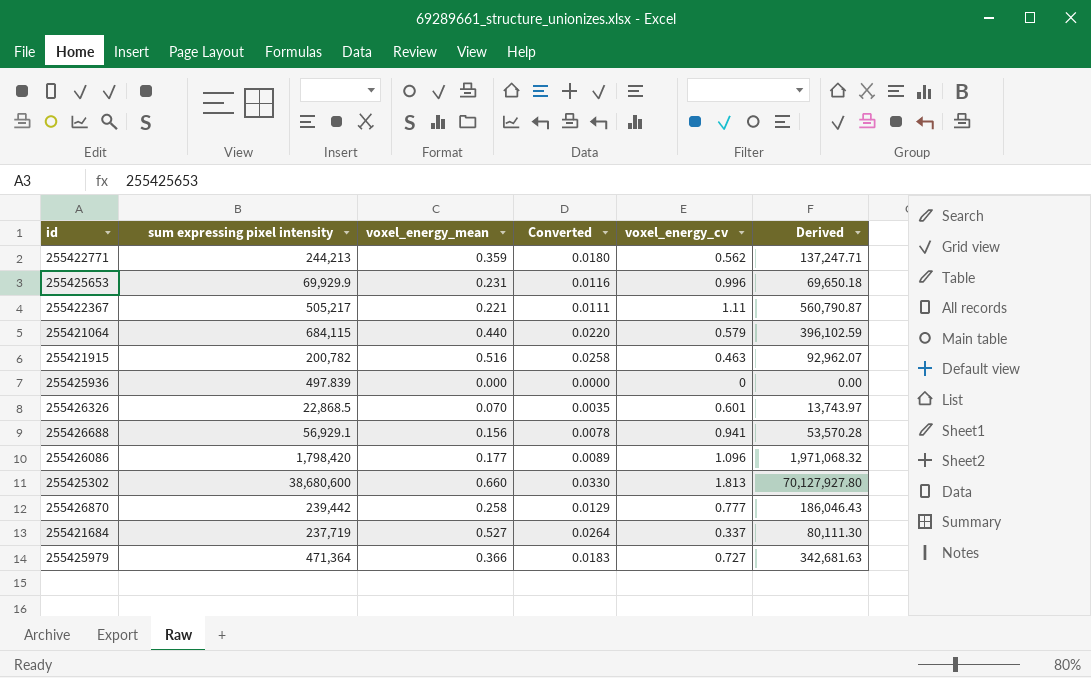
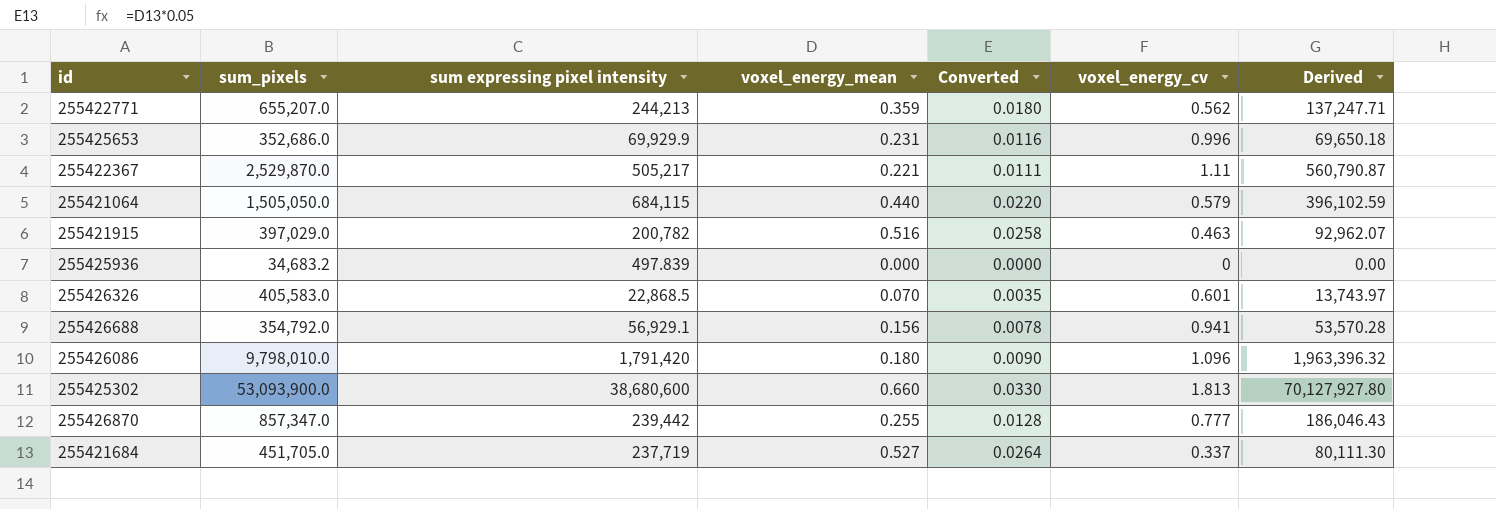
column sum_pixels | position: none -> 2
row 255425979: 471,364 | 0.366 | 0.0183 | 0.727 | 342,681.63 -> none
255426086 | sum expressing pixel intensity: 1,798,420 -> 1,791,420
255426086 | voxel_energy_mean: 0.177 -> 0.180
255426086 | Converted: 0.0089 -> 0.0090
255426086 | Derived: 1,971,068.32 -> 1,963,396.32
255426870 | voxel_energy_mean: 0.258 -> 0.255
255426870 | Converted: 0.0129 -> 0.0128

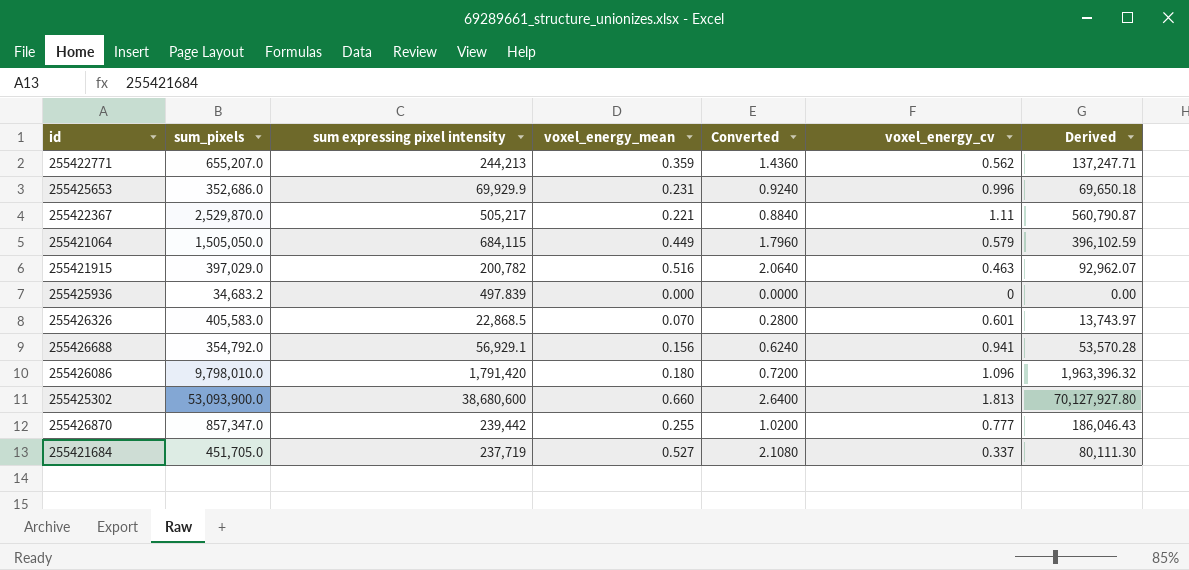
column Converted | formula: [voxel_energy_mean] * 0.05 -> [voxel_energy_mean] * 4
255421064 | voxel_energy_mean: 0.440 -> 0.449

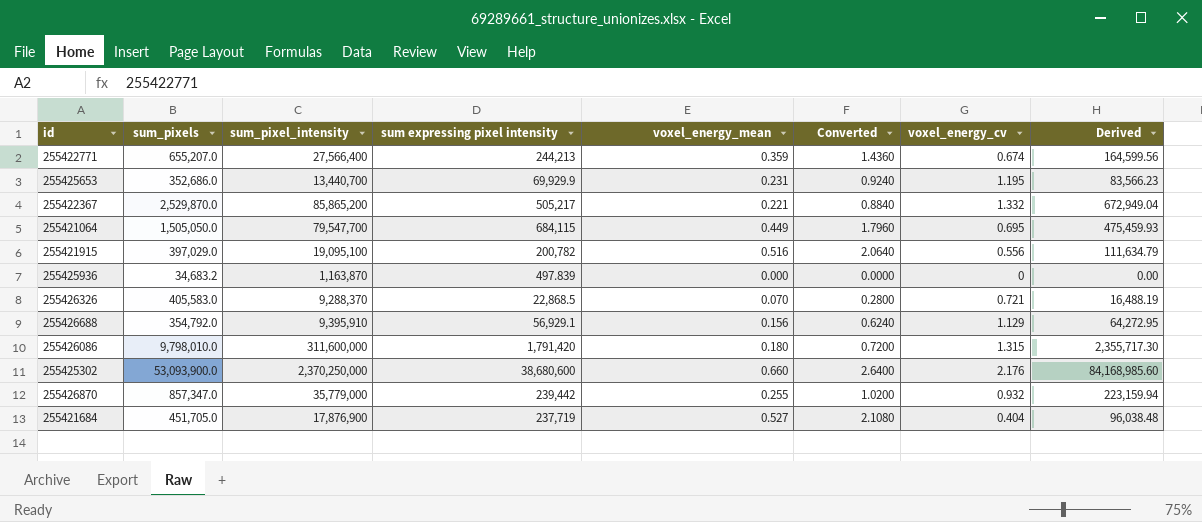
column sum_pixel_intensity | position: none -> 3
255422771 | voxel_energy_cv: 0.562 -> 0.674
255422771 | Derived: 137,247.71 -> 164,599.56
255425653 | voxel_energy_cv: 0.996 -> 1.195
255425653 | Derived: 69,650.18 -> 83,566.23
255422367 | voxel_energy_cv: 1.11 -> 1.332
255422367 | Derived: 560,790.87 -> 672,949.04
255421064 | voxel_energy_cv: 0.579 -> 0.695
255421064 | Derived: 396,102.59 -> 475,459.93
255421915 | voxel_energy_cv: 0.463 -> 0.556
255421915 | Derived: 92,962.07 -> 111,634.79
255426326 | voxel_energy_cv: 0.601 -> 0.721
255426326 | Derived: 13,743.97 -> 16,488.19
255426688 | voxel_energy_cv: 0.941 -> 1.129
255426688 | Derived: 53,570.28 -> 64,272.95
255426086 | voxel_energy_cv: 1.096 -> 1.315
255426086 | Derived: 1,963,396.32 -> 2,355,717.30
255425302 | voxel_energy_cv: 1.813 -> 2.176
255425302 | Derived: 70,127,927.80 -> 84,168,985.60
255426870 | voxel_energy_cv: 0.777 -> 0.932
255426870 | Derived: 186,046.43 -> 223,159.94
255421684 | voxel_energy_cv: 0.337 -> 0.404
255421684 | Derived: 80,111.30 -> 96,038.48

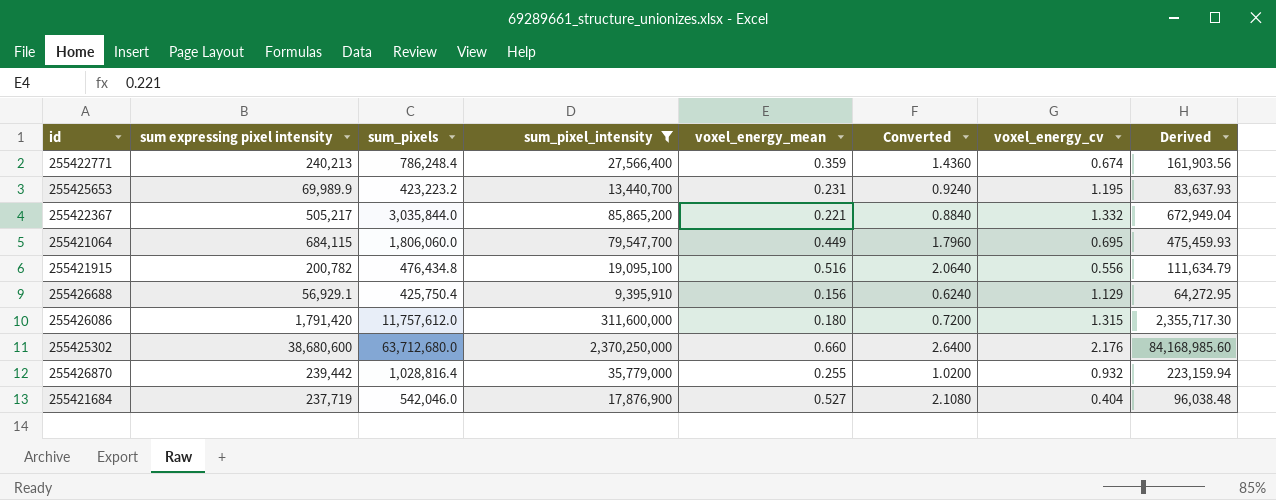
filter: none -> sum_pixel_intensity >= 9,395,910
column sum expressing pixel intensity | position: 4 -> 2
255422771 | sum expressing pixel intensity: 244,213 -> 240,213
255422771 | sum_pixels: 655,207.0 -> 786,248.4
255422771 | Derived: 164,599.56 -> 161,903.56
255425653 | sum expressing pixel intensity: 69,929.9 -> 69,989.9
255425653 | sum_pixels: 352,686.0 -> 423,223.2
255425653 | Derived: 83,566.23 -> 83,637.93
255422367 | sum_pixels: 2,529,870.0 -> 3,035,844.0
255421064 | sum_pixels: 1,505,050.0 -> 1,806,060.0
255421915 | sum_pixels: 397,029.0 -> 476,434.8
255426688 | sum_pixels: 354,792.0 -> 425,750.4
255426086 | sum_pixels: 9,798,010.0 -> 11,757,612.0
255425302 | sum_pixels: 53,093,900.0 -> 63,712,680.0
255426870 | sum_pixels: 857,347.0 -> 1,028,816.4
255421684 | sum_pixels: 451,705.0 -> 542,046.0

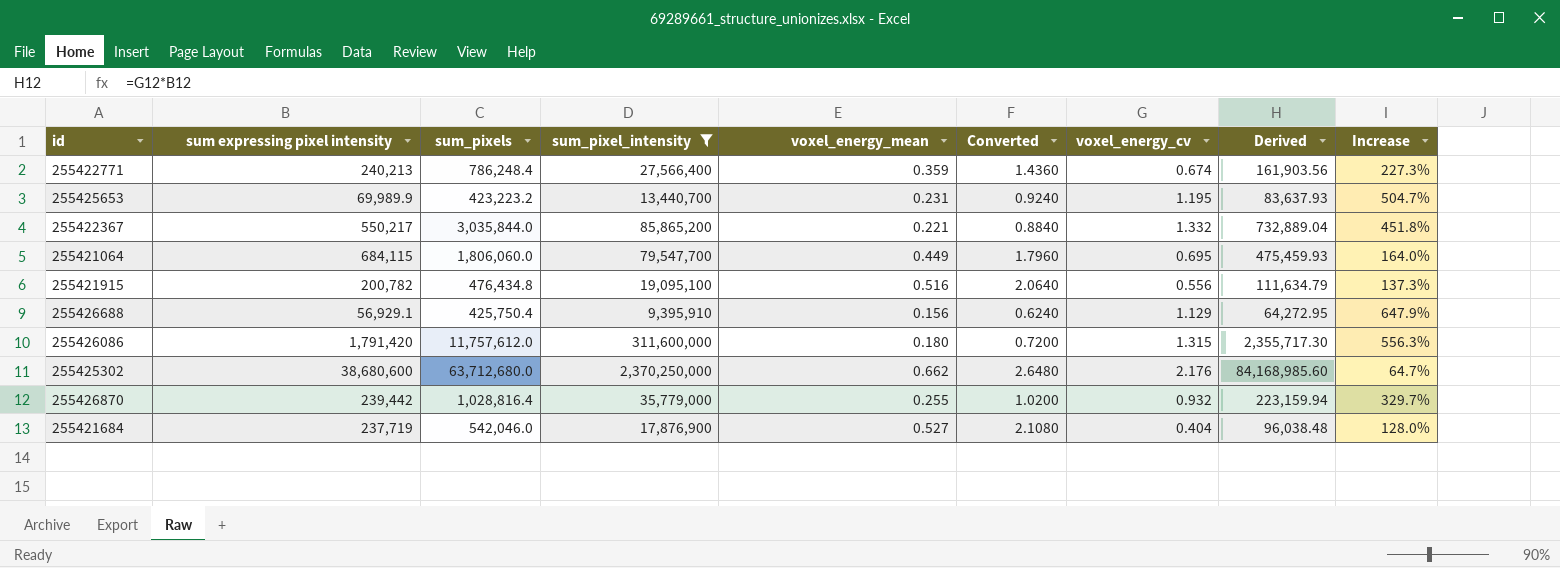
column Increase | formula: none -> ([sum_pixels] - [sum expressing pixel intensity]) / [sum expressing pixel intensity]
255422367 | sum expressing pixel intensity: 505,217 -> 550,217
255422367 | Derived: 672,949.04 -> 732,889.04
255425302 | voxel_energy_mean: 0.660 -> 0.662
255425302 | Converted: 2.6400 -> 2.6480

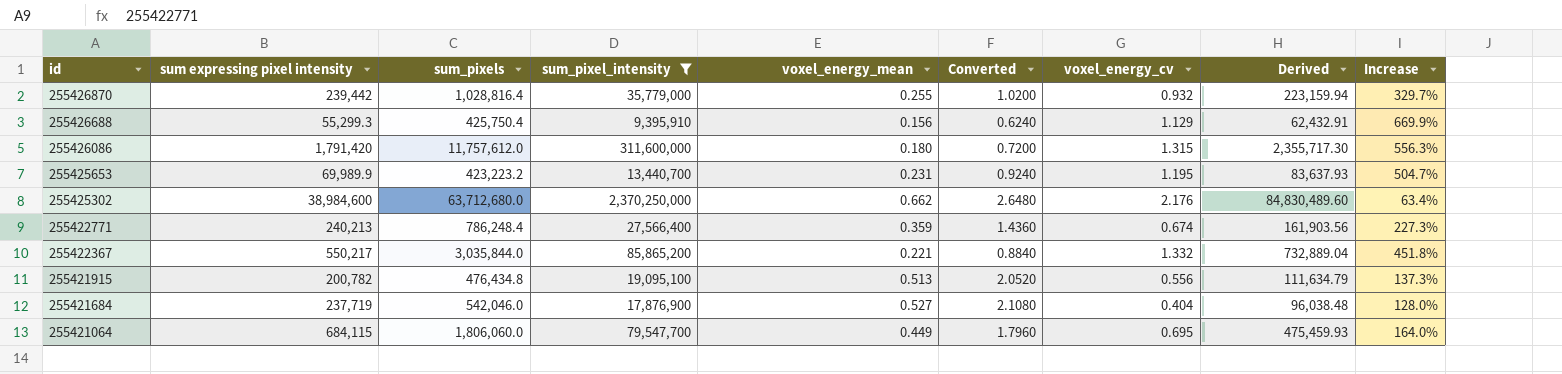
row order: none -> id descending
255426688 | sum expressing pixel intensity: 56,929.1 -> 55,299.3
255426688 | Derived: 64,272.95 -> 62,432.91
255426688 | Increase: 647.9% -> 669.9%
255425302 | sum expressing pixel intensity: 38,680,600 -> 38,984,600
255425302 | Derived: 84,168,985.60 -> 84,830,489.60
255425302 | Increase: 64.7% -> 63.4%
255421915 | voxel_energy_mean: 0.516 -> 0.513
255421915 | Converted: 2.0640 -> 2.0520

